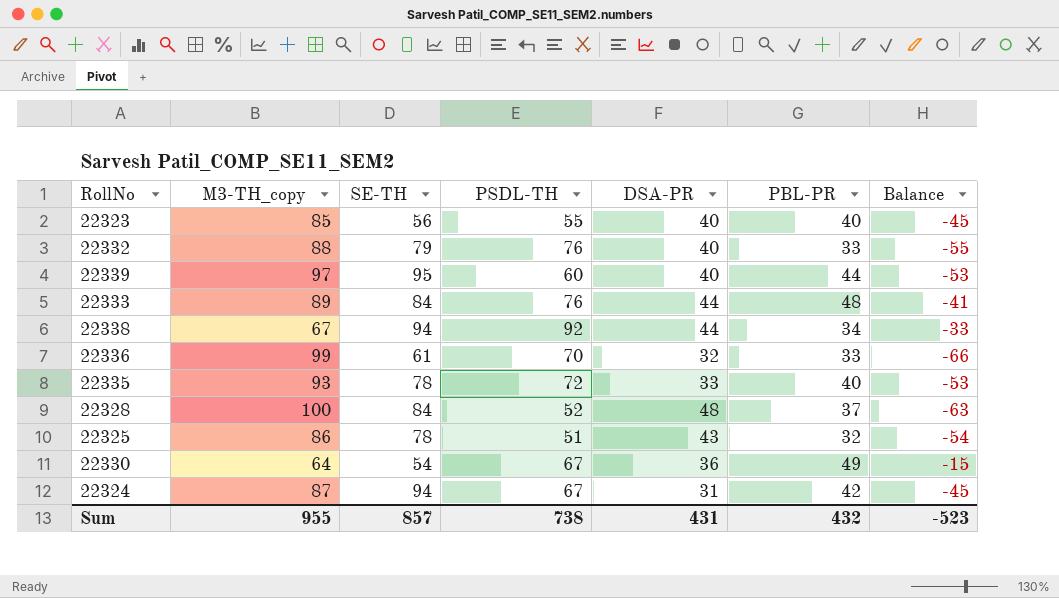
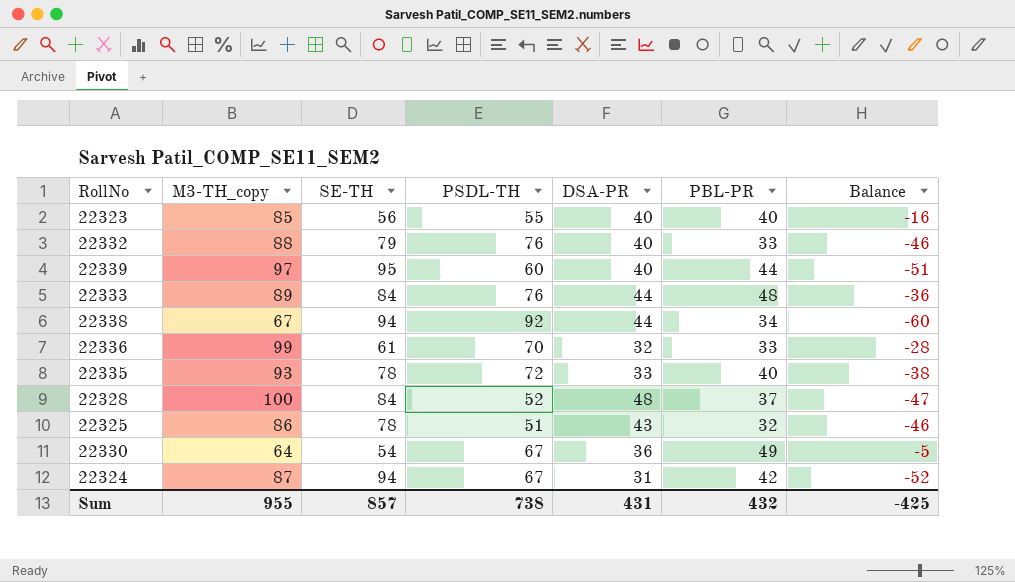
column Balance | formula: [PBL-PR] - [M3-TH_copy] -> [PBL-PR] - [SE-TH]
Sum | Balance: -523 -> -425

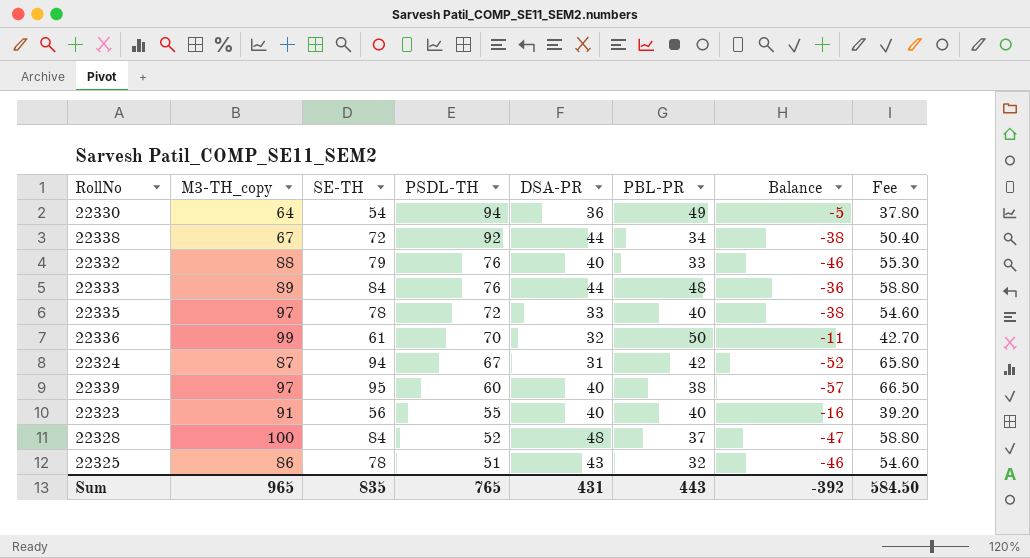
row order: none -> PSDL-TH descending
column Fee | formula: none -> [SE-TH] * 0.7
22330 | PSDL-TH: 67 -> 94
22338 | SE-TH: 94 -> 72
22338 | Balance: -60 -> -38
22335 | M3-TH_copy: 93 -> 97
22336 | PBL-PR: 33 -> 50
22336 | Balance: -28 -> -11
22339 | PBL-PR: 44 -> 38
22339 | Balance: -51 -> -57
22323 | M3-TH_copy: 85 -> 91
Sum | M3-TH_copy: 955 -> 965
Sum | SE-TH: 857 -> 835
Sum | PSDL-TH: 738 -> 765
Sum | PBL-PR: 432 -> 443
Sum | Balance: -425 -> -392

